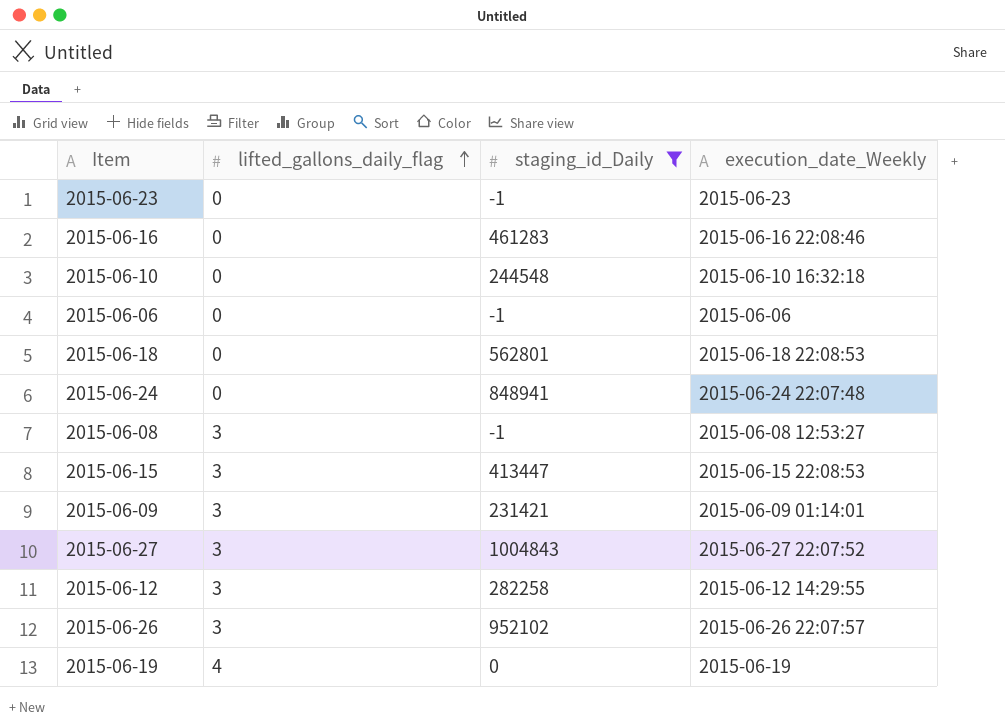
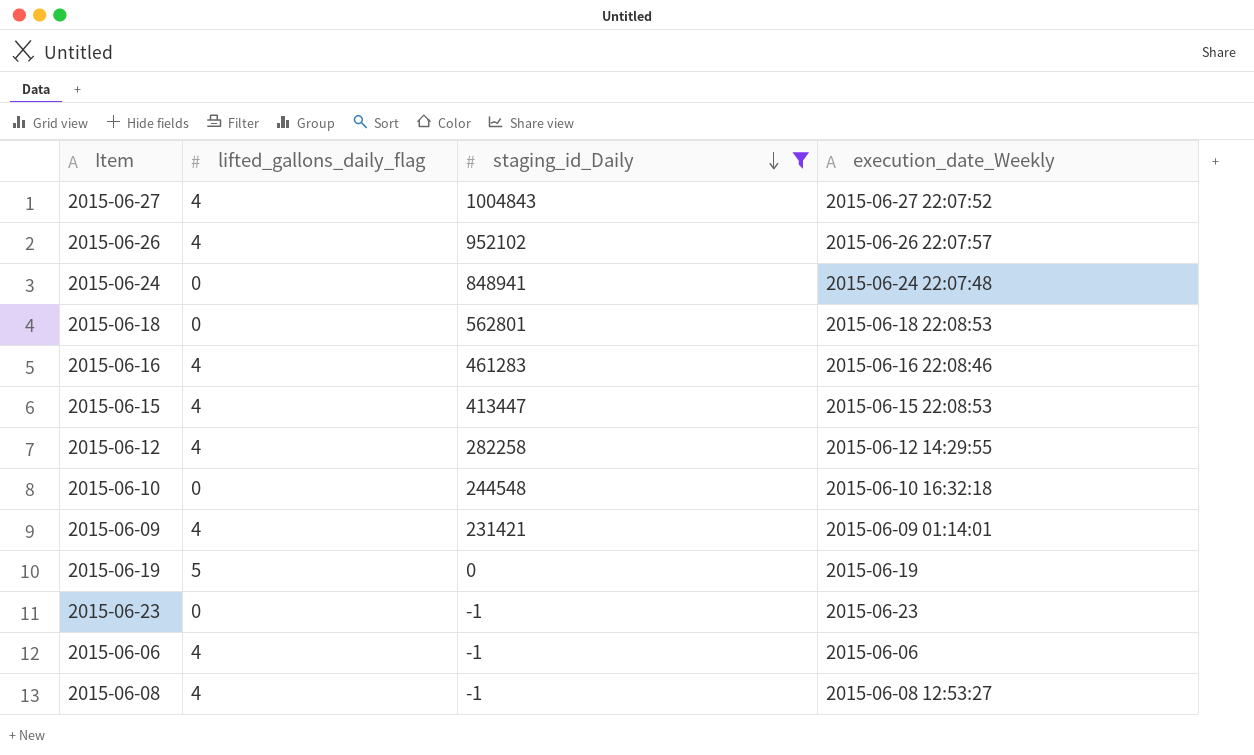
row order: lifted_gallons_daily_flag ascending -> staging_id_Daily descending
2015-06-27 | lifted_gallons_daily_flag: 3 -> 4
2015-06-26 | lifted_gallons_daily_flag: 3 -> 4
2015-06-16 | lifted_gallons_daily_flag: 0 -> 4
2015-06-15 | lifted_gallons_daily_flag: 3 -> 4
2015-06-12 | lifted_gallons_daily_flag: 3 -> 4
2015-06-09 | lifted_gallons_daily_flag: 3 -> 4
2015-06-19 | lifted_gallons_daily_flag: 4 -> 5
2015-06-06 | lifted_gallons_daily_flag: 0 -> 4
2015-06-08 | lifted_gallons_daily_flag: 3 -> 4

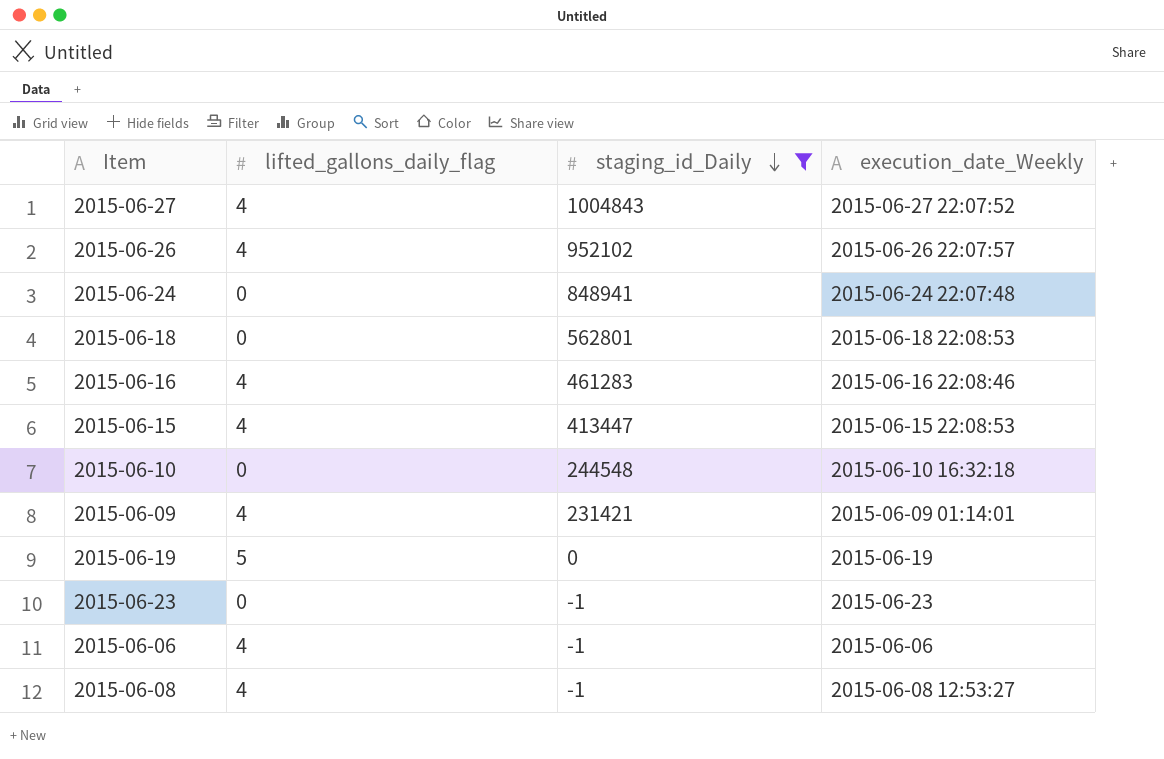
row 2015-06-12: 4 | 282258 | 2015-06-12 14:29:55 -> none

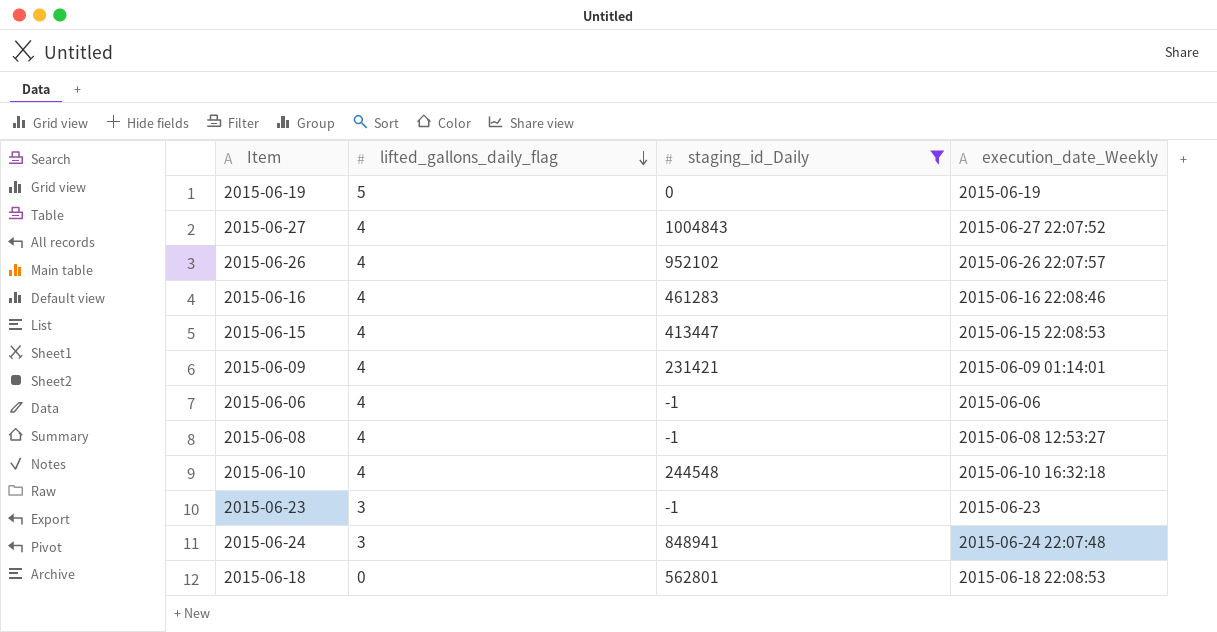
row order: staging_id_Daily descending -> lifted_gallons_daily_flag descending
2015-06-10 | lifted_gallons_daily_flag: 0 -> 4
2015-06-23 | lifted_gallons_daily_flag: 0 -> 3
2015-06-24 | lifted_gallons_daily_flag: 0 -> 3

